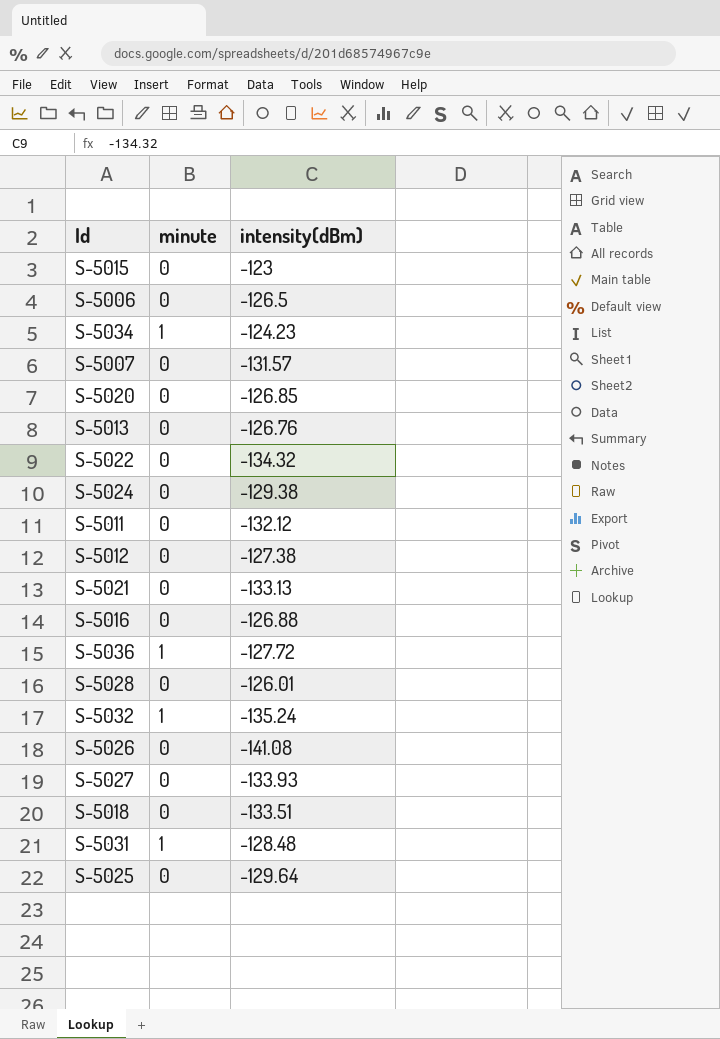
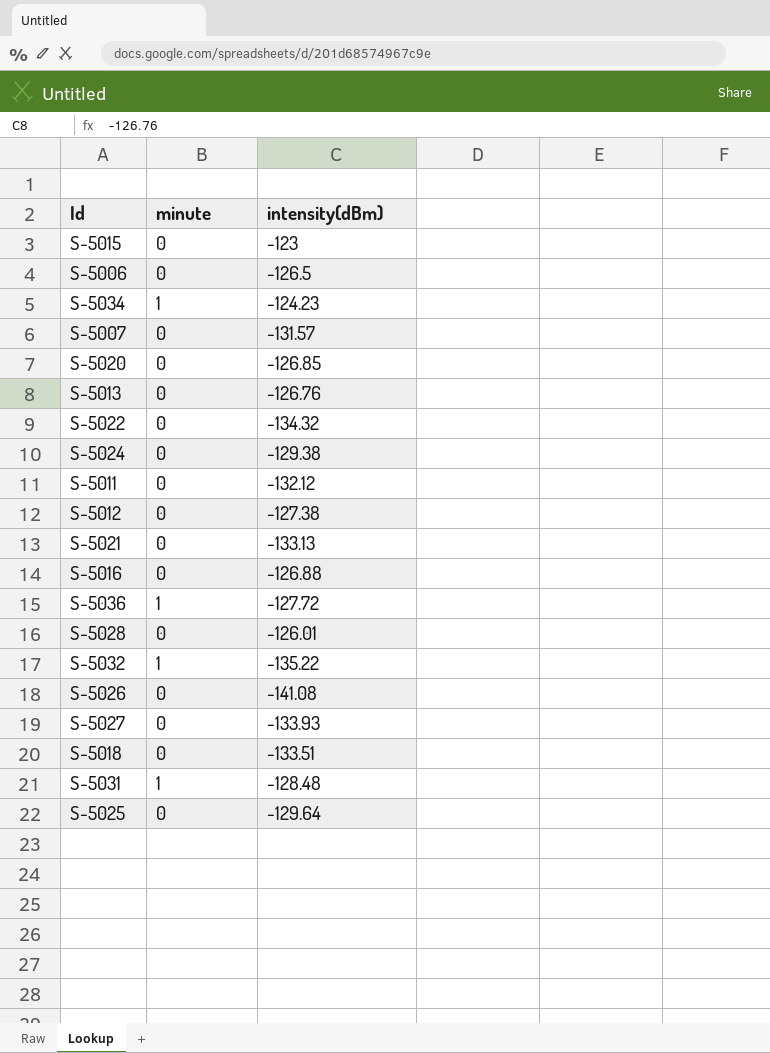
S-5032 | intensity(dBm): -135.24 -> -135.22

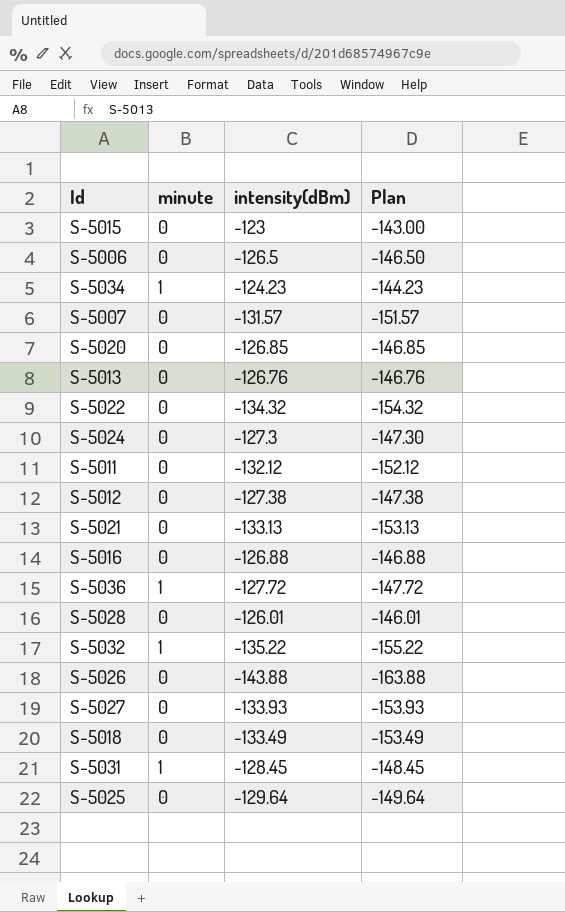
column Plan | formula: none -> [intensity(dBm)] - 20
S-5024 | intensity(dBm): -129.38 -> -127.3
S-5026 | intensity(dBm): -141.08 -> -143.88
S-5018 | intensity(dBm): -133.51 -> -133.49
S-5031 | intensity(dBm): -128.48 -> -128.45

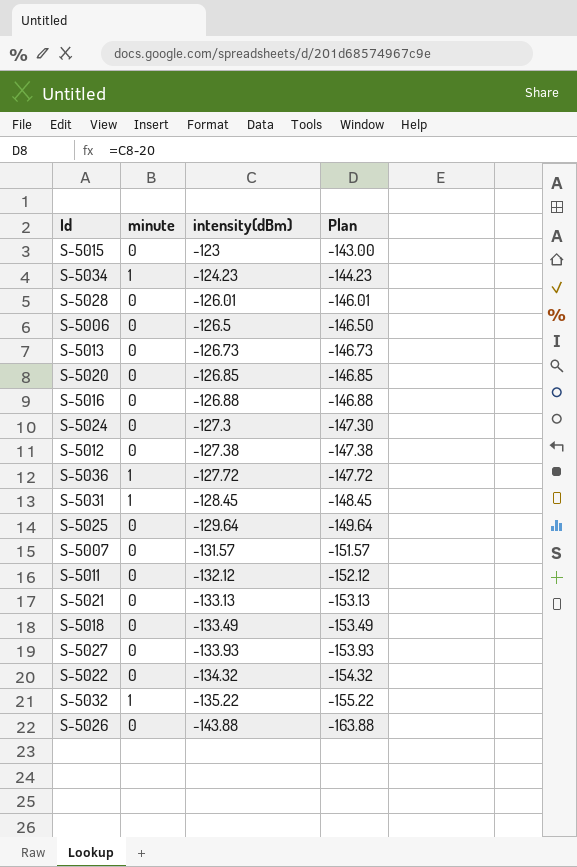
row order: none -> intensity(dBm) descending
S-5013 | intensity(dBm): -126.76 -> -126.73
S-5013 | Plan: -146.76 -> -146.73

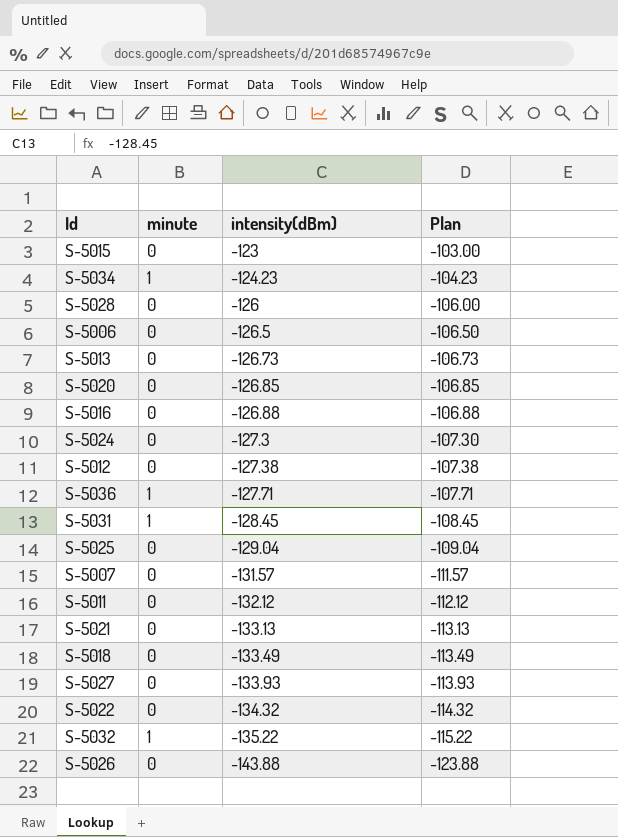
column Plan | formula: [intensity(dBm)] - 20 -> [intensity(dBm)] + 20
S-5028 | intensity(dBm): -126.01 -> -126
S-5036 | intensity(dBm): -127.72 -> -127.71
S-5025 | intensity(dBm): -129.64 -> -129.04

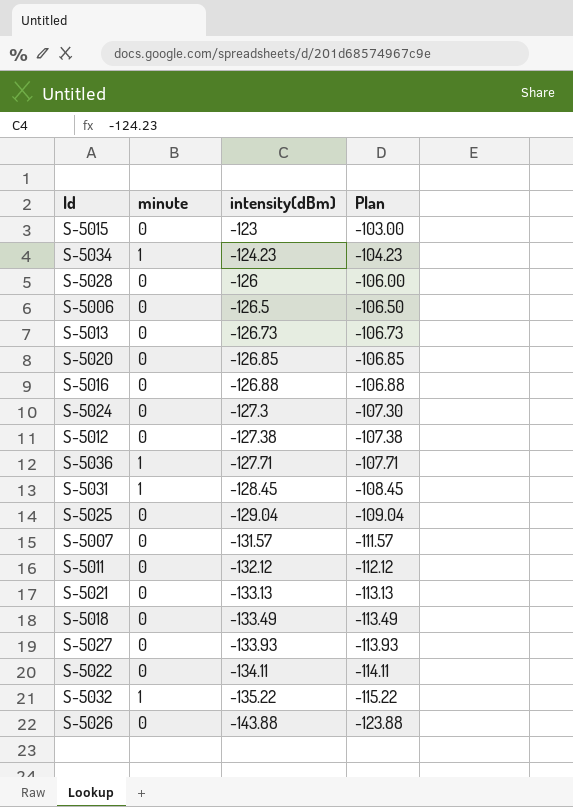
S-5022 | intensity(dBm): -134.32 -> -134.11
S-5022 | Plan: -114.32 -> -114.11

